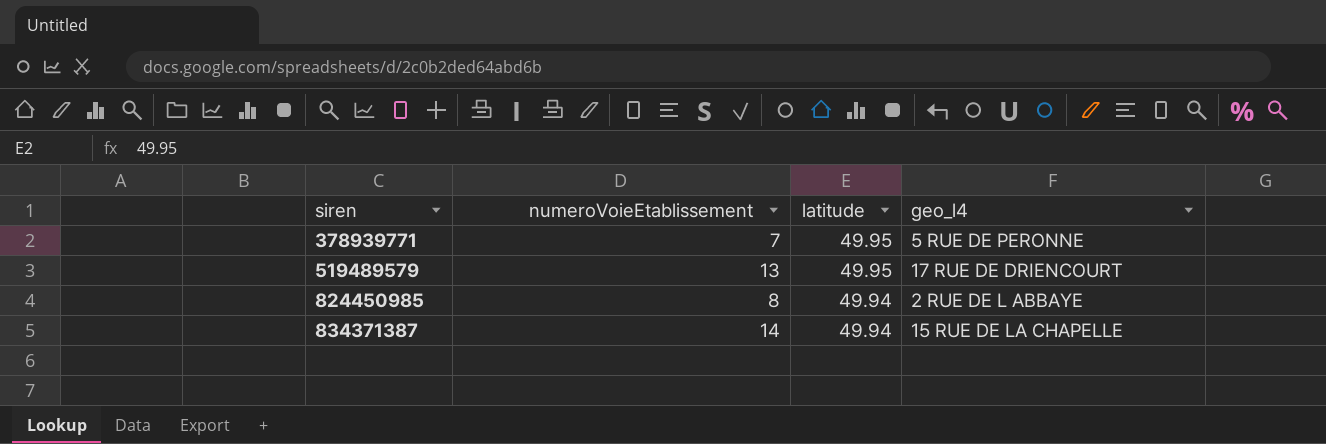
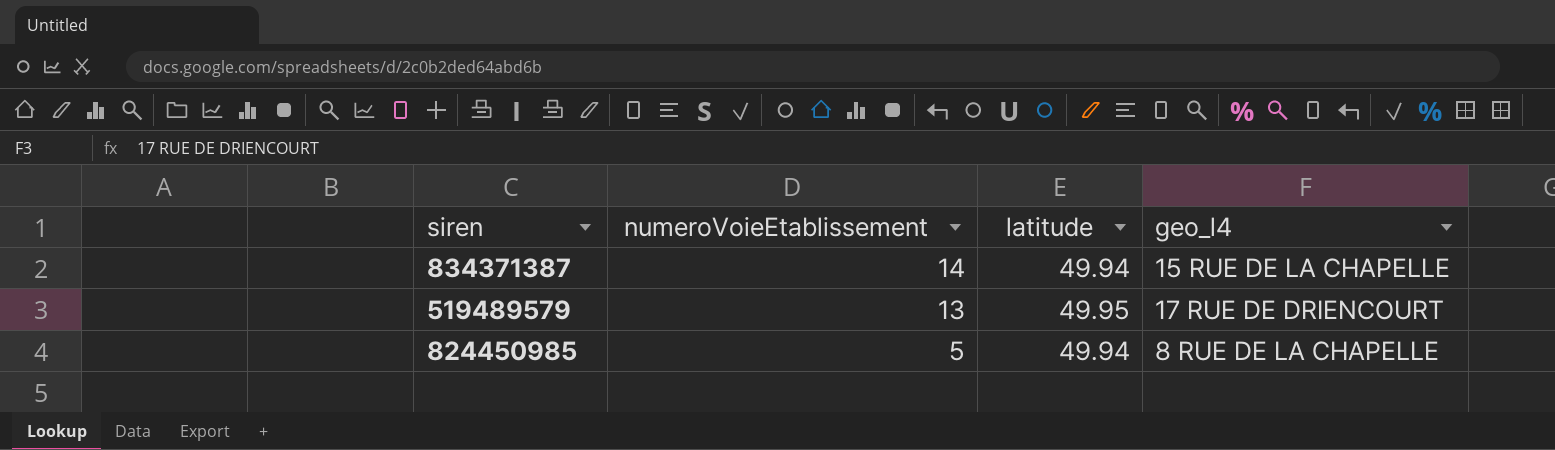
row order: siren ascending -> numeroVoieEtablissement descending
row 378939771: 7 | 49.95 | 5 RUE DE PERONNE -> none
824450985 | numeroVoieEtablissement: 8 -> 5
824450985 | geo_l4: 2 RUE DE L ABBAYE -> 8 RUE DE LA CHAPELLE

